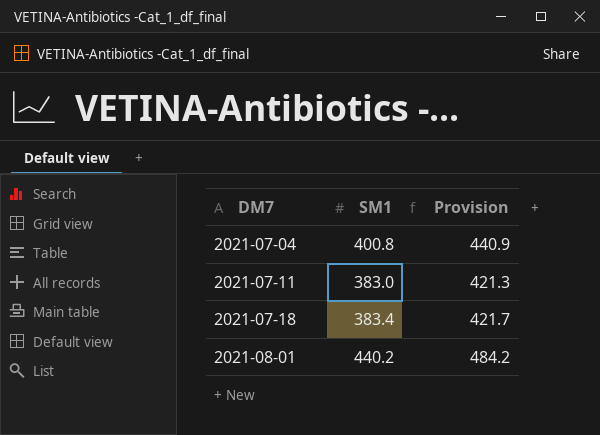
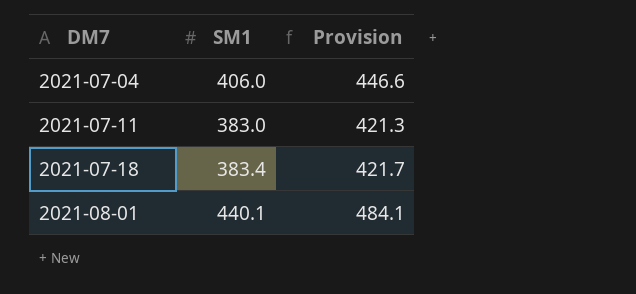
2021-07-04 | SM1: 400.8 -> 406.0
2021-07-04 | Provision: 440.9 -> 446.6
2021-08-01 | SM1: 440.2 -> 440.1
2021-08-01 | Provision: 484.2 -> 484.1

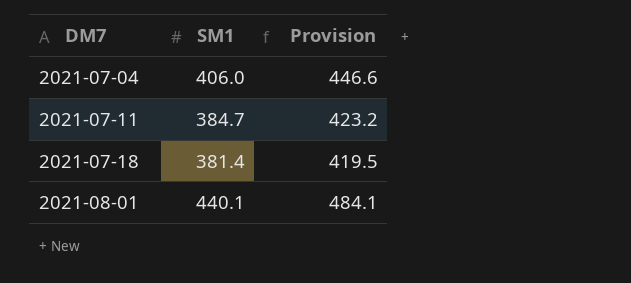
2021-07-11 | SM1: 383.0 -> 384.7
2021-07-11 | Provision: 421.3 -> 423.2
2021-07-18 | SM1: 383.4 -> 381.4
2021-07-18 | Provision: 421.7 -> 419.5

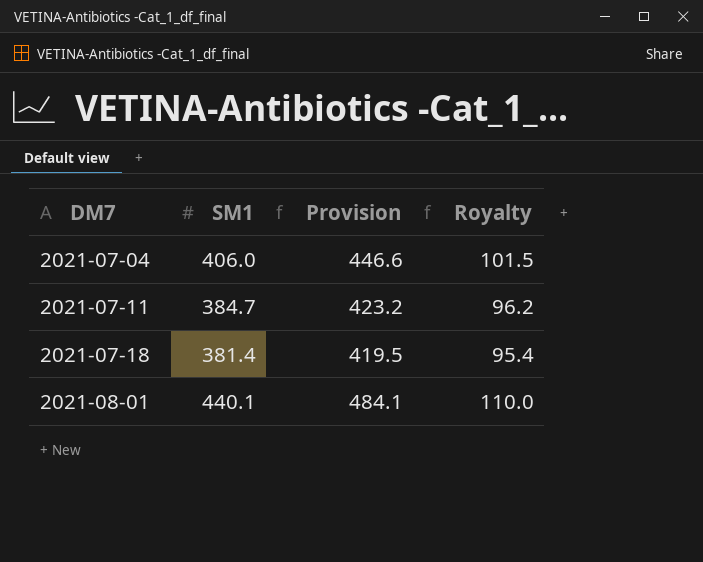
column Royalty | formula: none -> [SM1] * 0.25

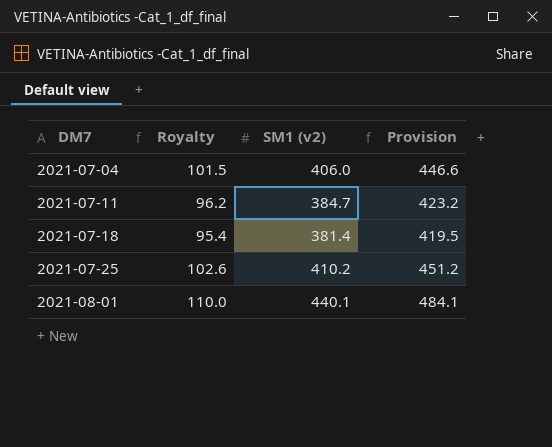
column Royalty | position: 4 -> 2
column name: SM1 -> SM1 (v2)
row 2021-07-25: none -> 102.6 | 410.2 | 451.2

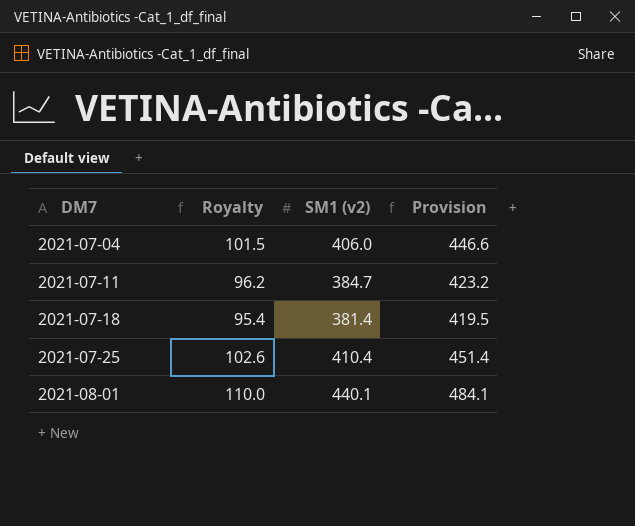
2021-07-25 | SM1 (v2): 410.2 -> 410.4
2021-07-25 | Provision: 451.2 -> 451.4

